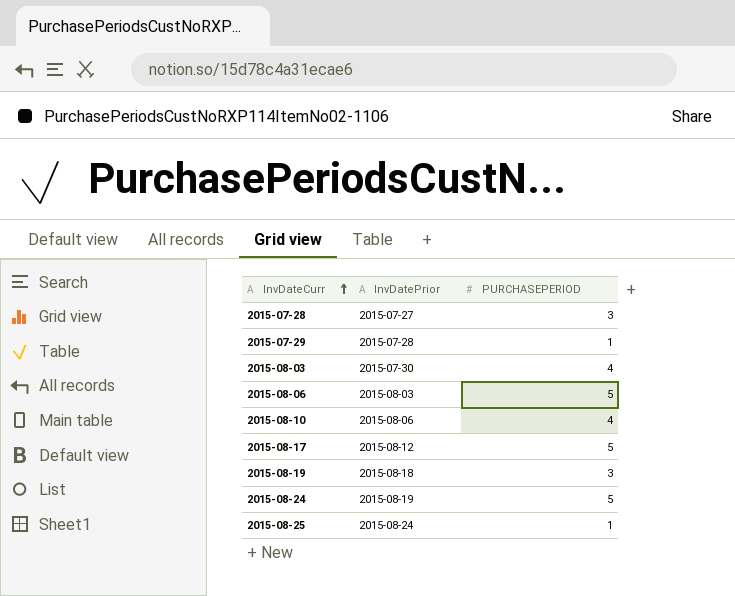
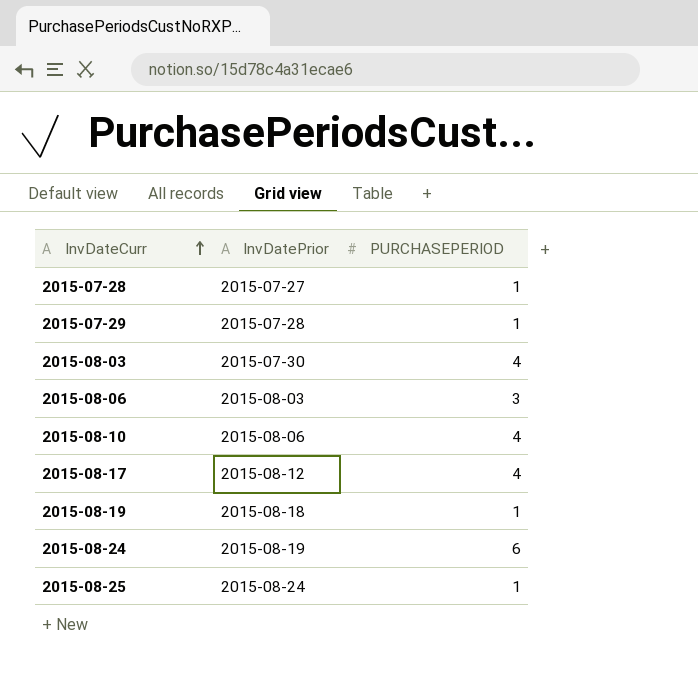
2015-07-28 | PURCHASEPERIOD: 3 -> 1
2015-08-06 | PURCHASEPERIOD: 5 -> 3
2015-08-17 | PURCHASEPERIOD: 5 -> 4
2015-08-19 | PURCHASEPERIOD: 3 -> 1
2015-08-24 | PURCHASEPERIOD: 5 -> 6

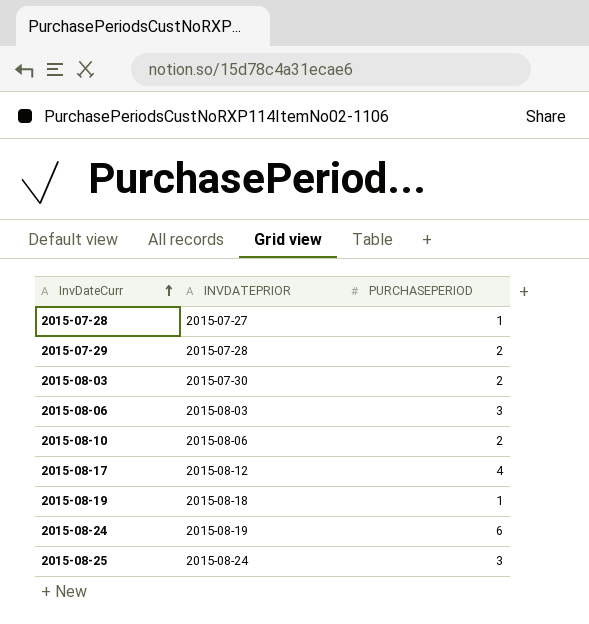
column name: InvDatePrior -> INVDATEPRIOR
2015-07-29 | PURCHASEPERIOD: 1 -> 2
2015-08-03 | PURCHASEPERIOD: 4 -> 2
2015-08-10 | PURCHASEPERIOD: 4 -> 2
2015-08-25 | PURCHASEPERIOD: 1 -> 3

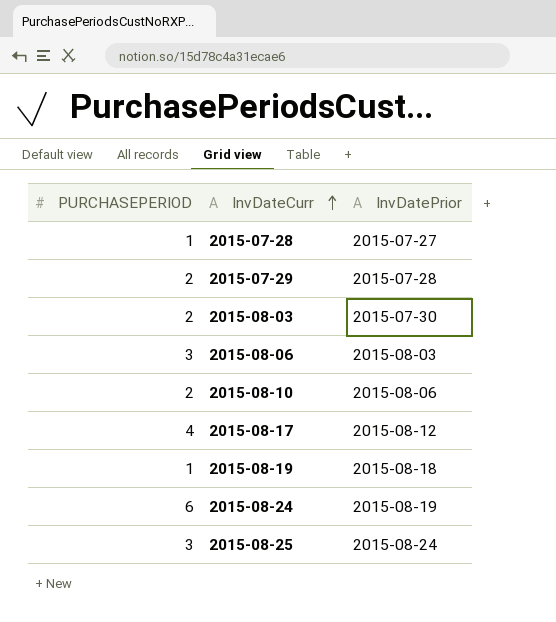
column PURCHASEPERIOD | position: 3 -> 1
column name: INVDATEPRIOR -> InvDatePrior

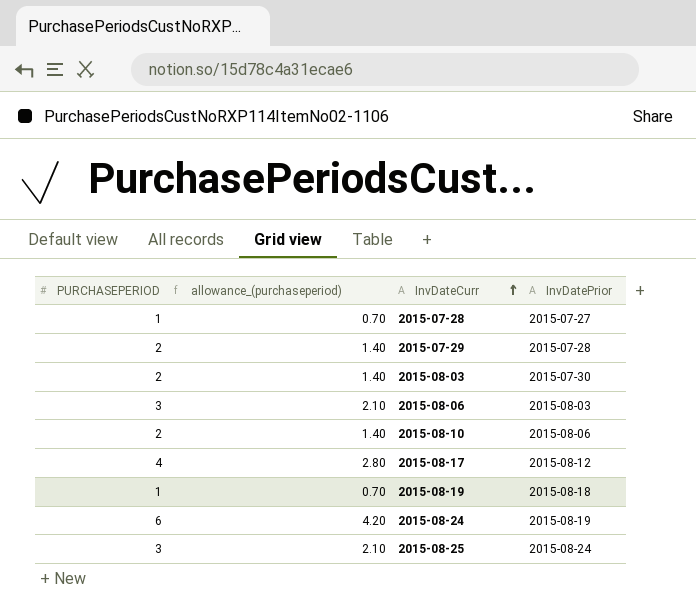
column allowance_(purchaseperiod) | formula: none -> [PURCHASEPERIOD] * 0.7

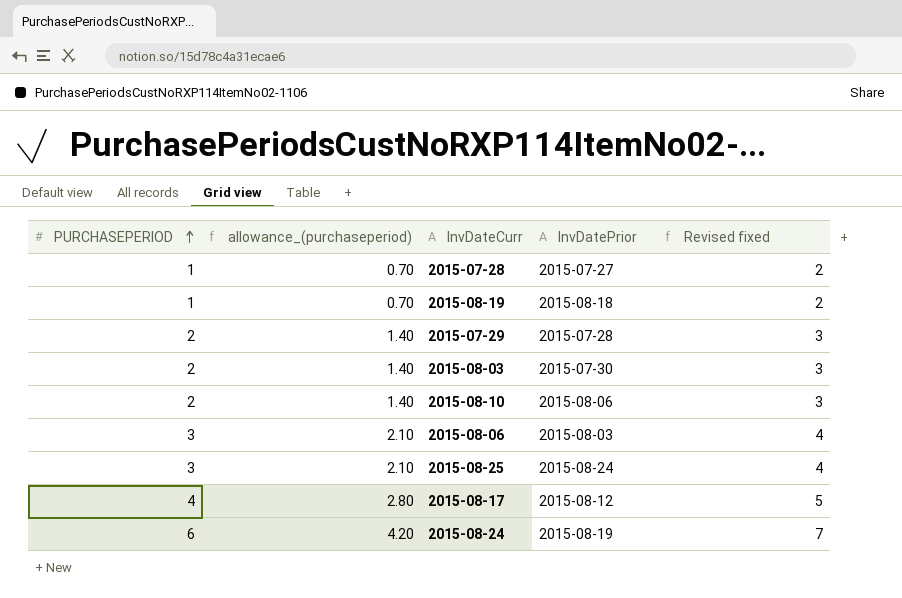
row order: InvDateCurr ascending -> PURCHASEPERIOD ascending
column Revised fixed | formula: none -> [PURCHASEPERIOD] + 1

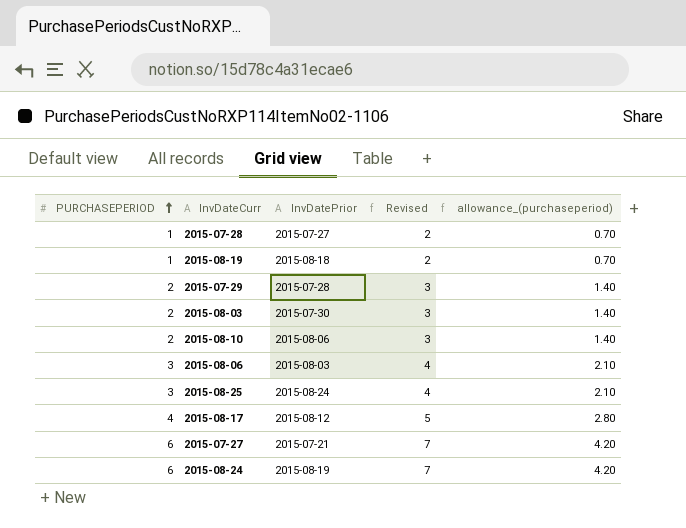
column name: Revised fixed -> Revised
column allowance_(purchaseperiod) | position: 2 -> 5
row 2015-07-27: none -> 6 | 2015-07-21 | 7 | 4.20

